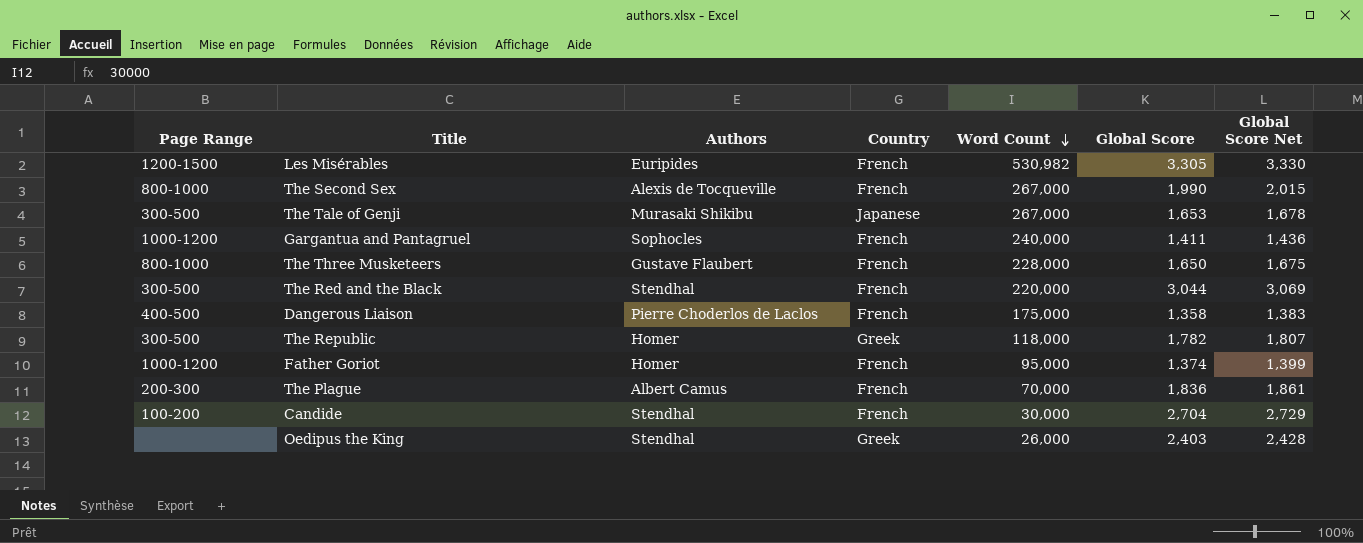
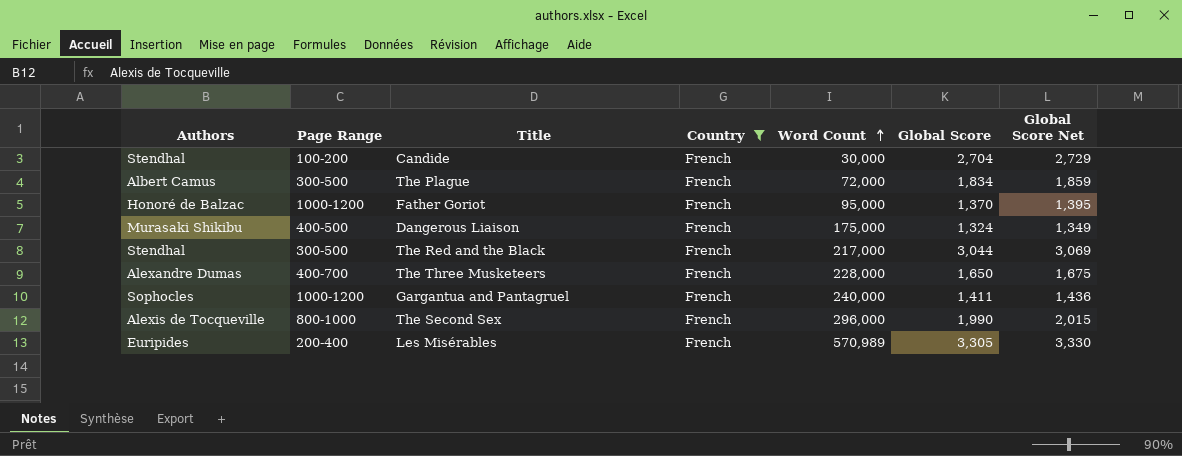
filter: none -> Country = French
row order: Word Count descending -> Word Count ascending
column Authors | position: 3 -> 1
The Plague | Page Range: 200-300 -> 300-500
The Plague | Word Count: 70,000 -> 72,000
The Plague | Global Score: 1,836 -> 1,834
The Plague | Global Score Net: 1,861 -> 1,859
Father Goriot | Authors: Homer -> Honoré de Balzac
Father Goriot | Global Score: 1,374 -> 1,370
Father Goriot | Global Score Net: 1,399 -> 1,395
Dangerous Liaison | Authors: Pierre Choderlos de Laclos -> Murasaki Shikibu
Dangerous Liaison | Global Score: 1,358 -> 1,324
Dangerous Liaison | Global Score Net: 1,383 -> 1,349
The Red and the Black | Word Count: 220,000 -> 217,000
The Three Musketeers | Authors: Gustave Flaubert -> Alexandre Dumas
The Three Musketeers | Page Range: 800-1000 -> 400-700
The Second Sex | Word Count: 267,000 -> 296,000
Les Misérables | Page Range: 1200-1500 -> 200-400
Les Misérables | Word Count: 530,982 -> 570,989

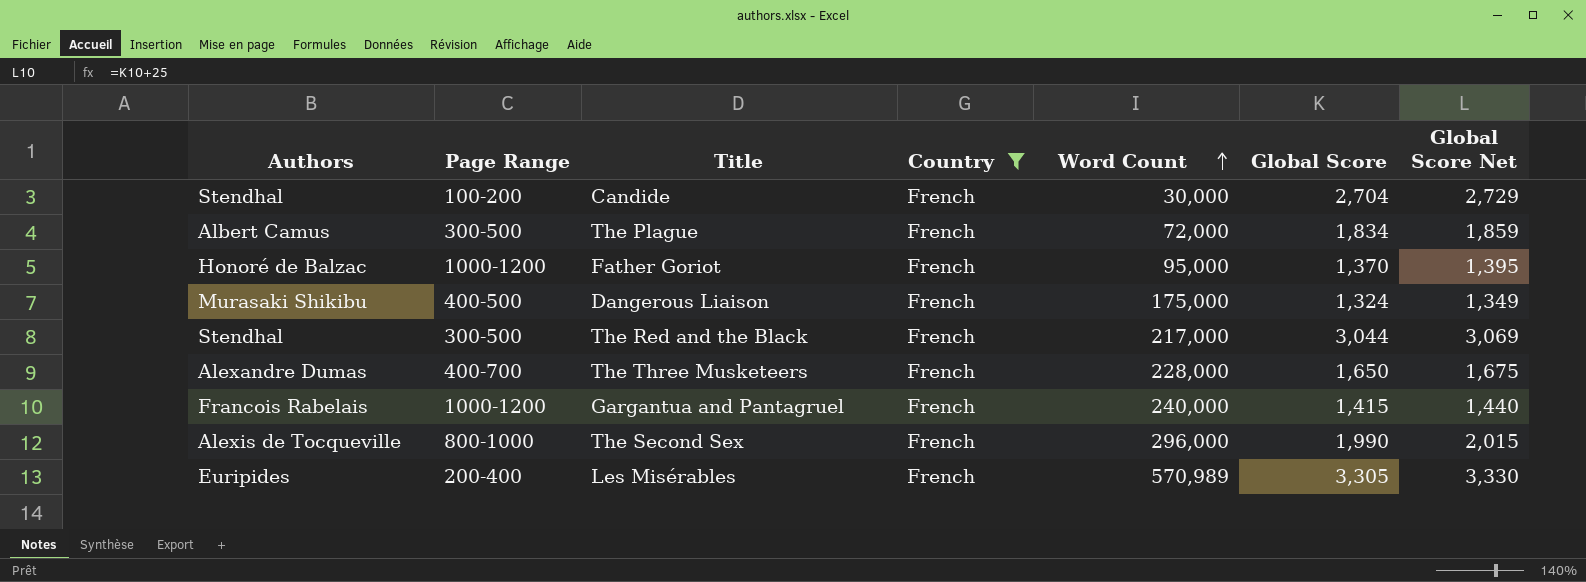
Gargantua and Pantagruel | Authors: Sophocles -> Francois Rabelais
Gargantua and Pantagruel | Global Score: 1,411 -> 1,415
Gargantua and Pantagruel | Global Score Net: 1,436 -> 1,440

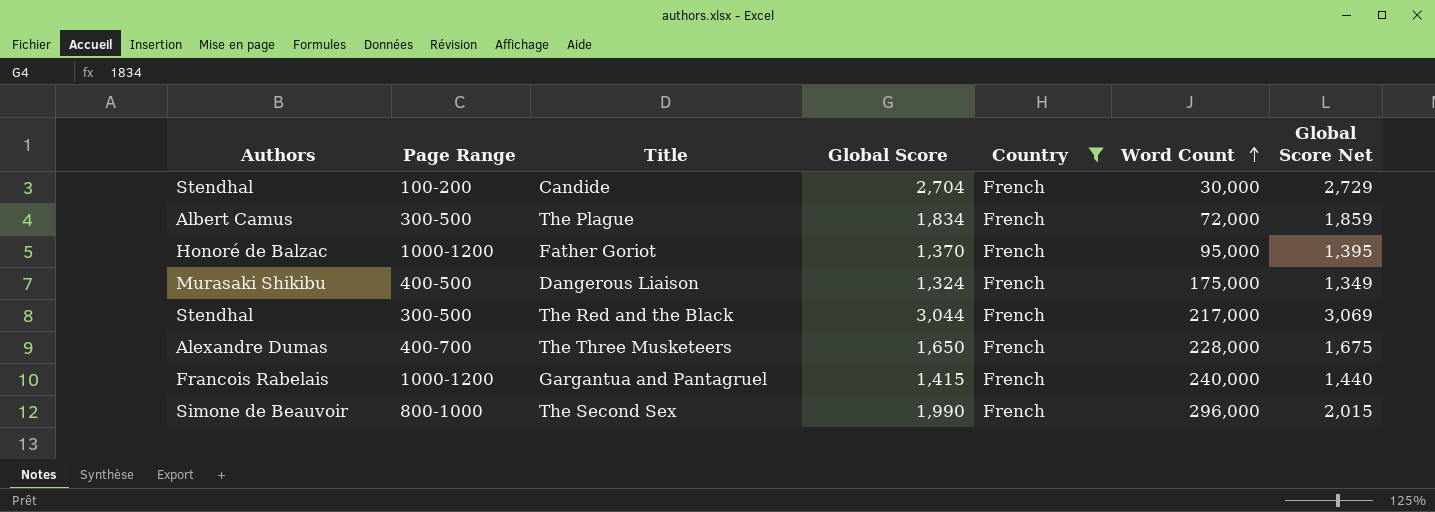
column Global Score | position: 6 -> 4
row Les Misérables: Euripides | 200-400 | French | 570,989 | 3,305 | 3,330 -> none
The Second Sex | Authors: Alexis de Tocqueville -> Simone de Beauvoir

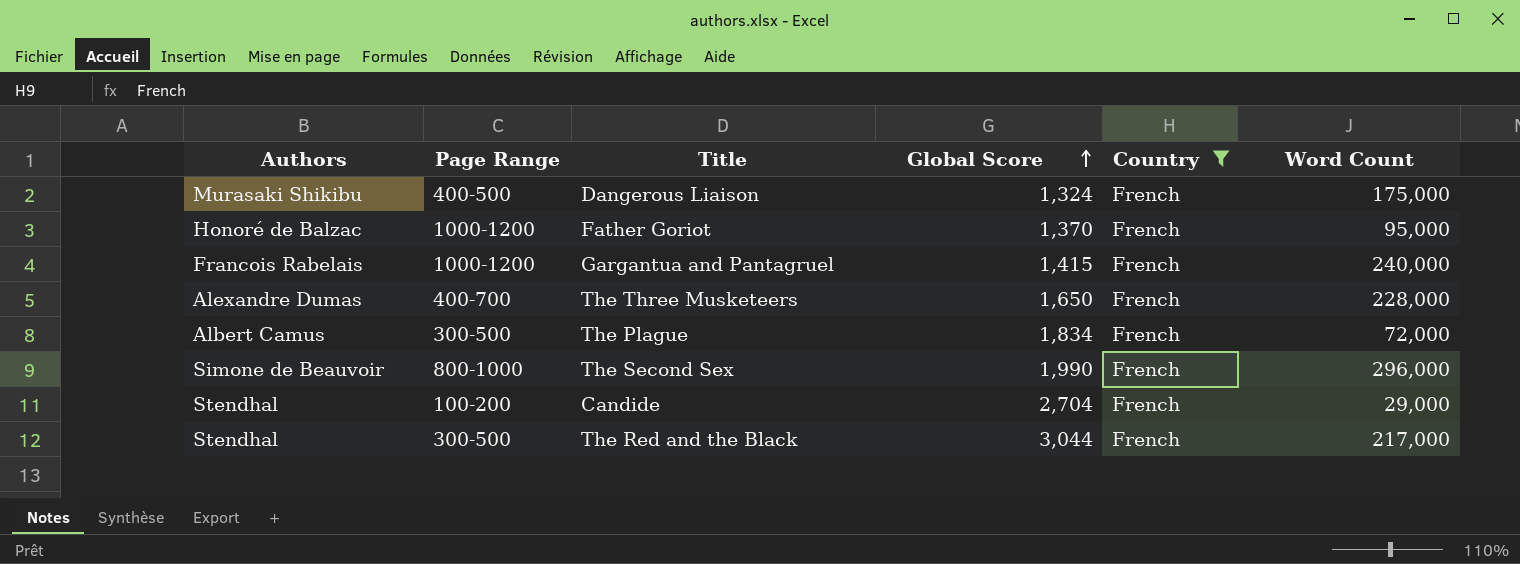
row order: Word Count ascending -> Global Score ascending
column Global Score Net | formula: [Global Score] + 25 -> none
Candide | Word Count: 30,000 -> 29,000

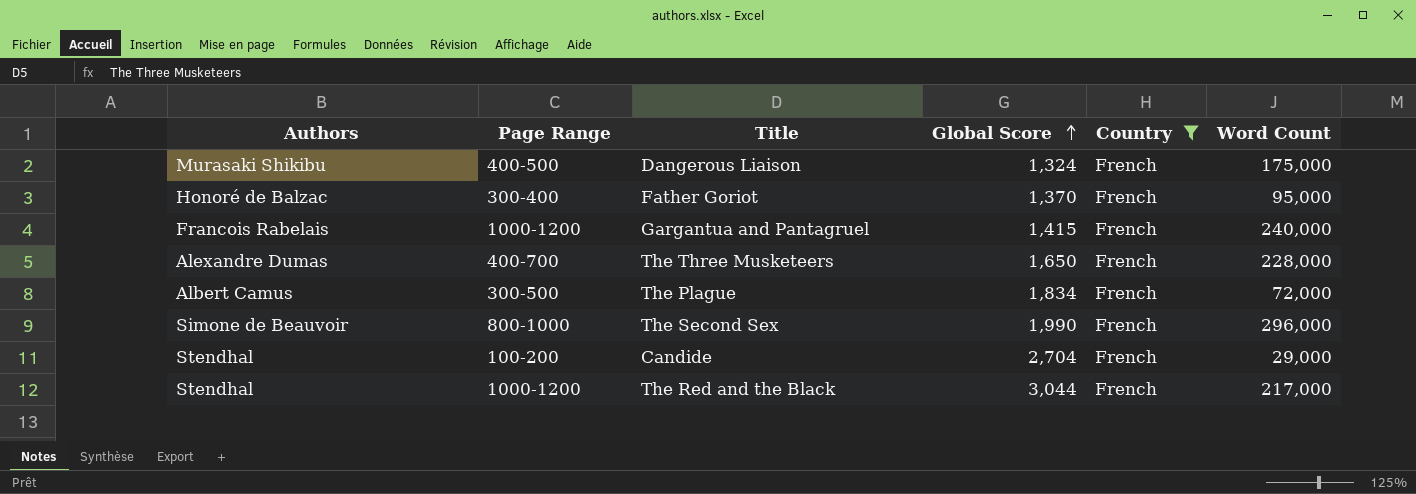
Father Goriot | Page Range: 1000-1200 -> 300-400
The Red and the Black | Page Range: 300-500 -> 1000-1200

